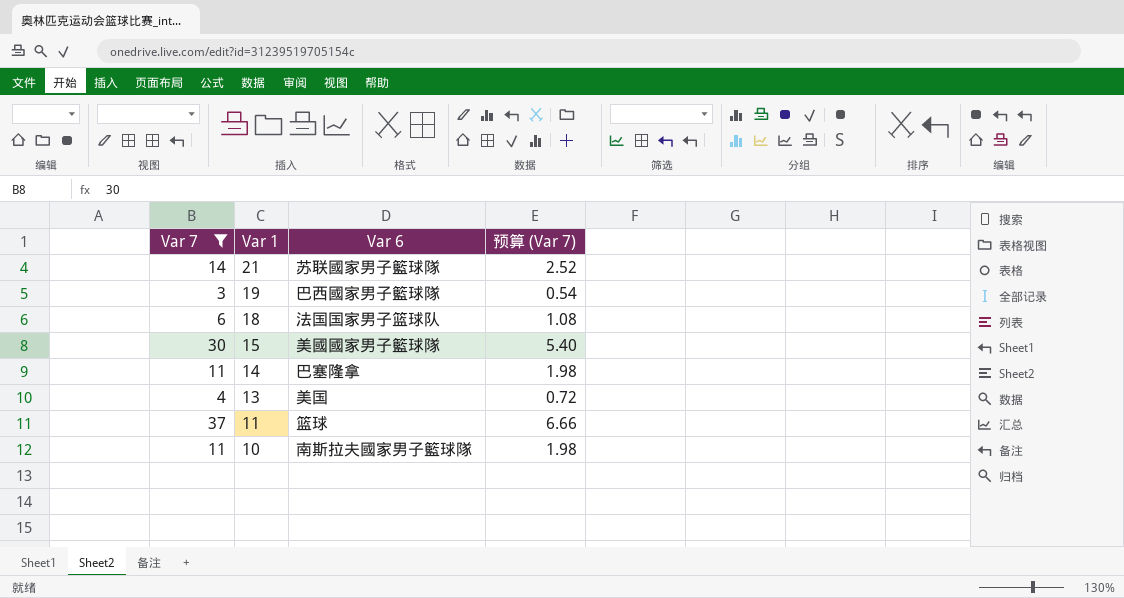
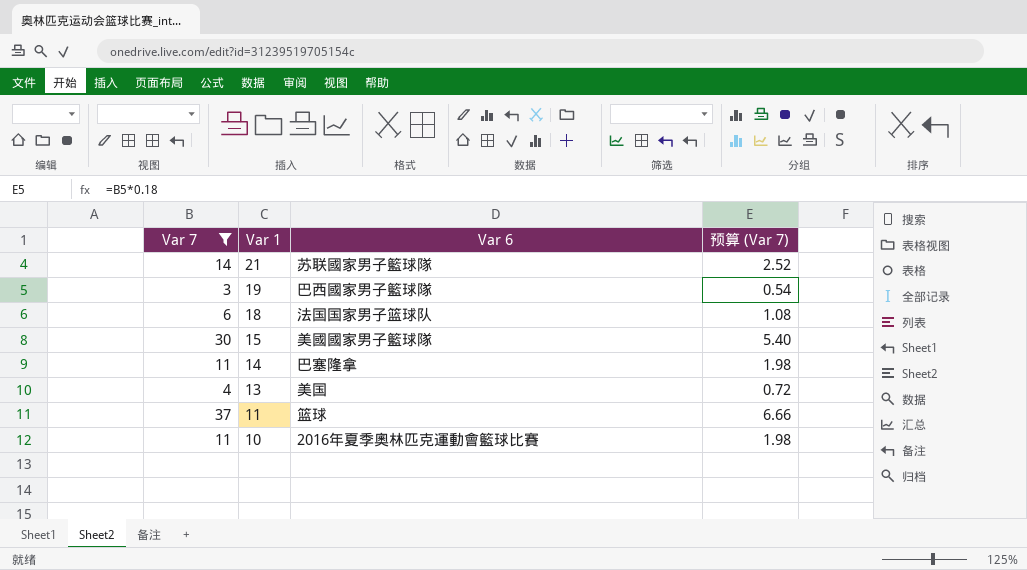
10 | Var 6: 南斯拉夫國家男子籃球隊 -> 2016年夏季奧林匹克運動會籃球比賽

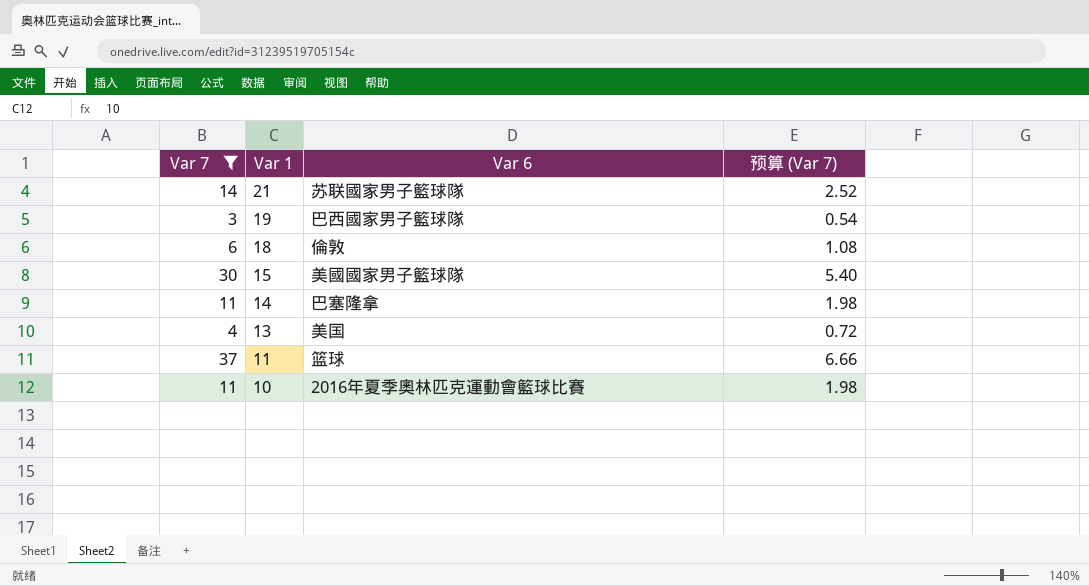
18 | Var 6: 法国国家男子篮球队 -> 倫敦

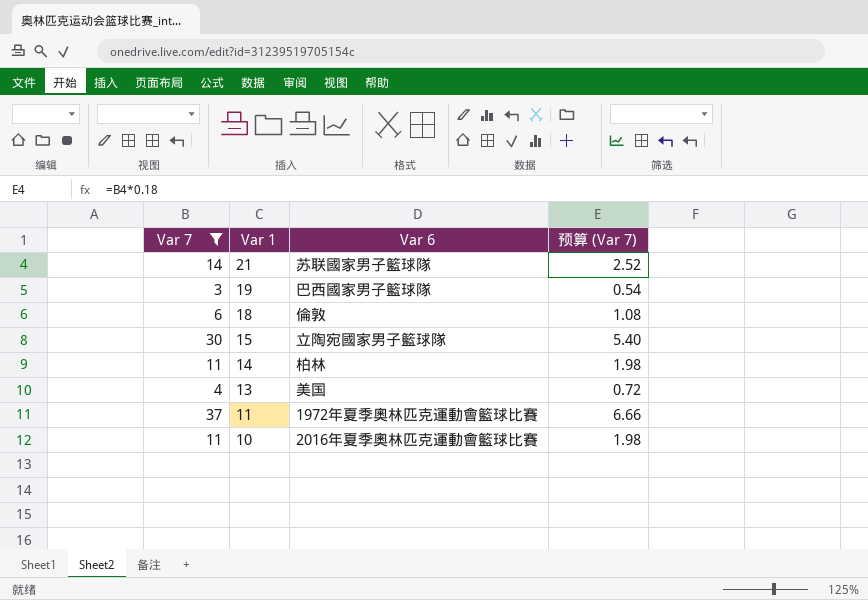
15 | Var 6: 美國國家男子籃球隊 -> 立陶宛國家男子籃球隊
14 | Var 6: 巴塞隆拿 -> 柏林
11 | Var 6: 篮球 -> 1972年夏季奧林匹克運動會籃球比賽

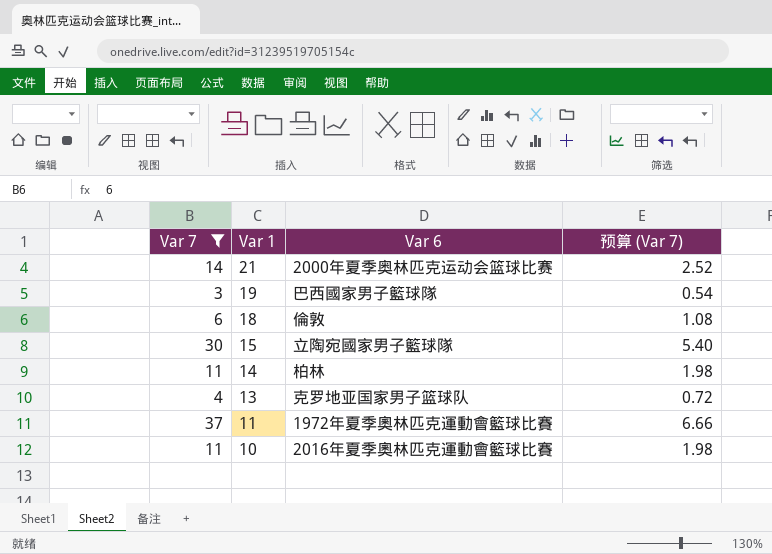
21 | Var 6: 苏联國家男子籃球隊 -> 2000年夏季奥林匹克运动会篮球比赛
13 | Var 6: 美国 -> 克罗地亚国家男子篮球队

